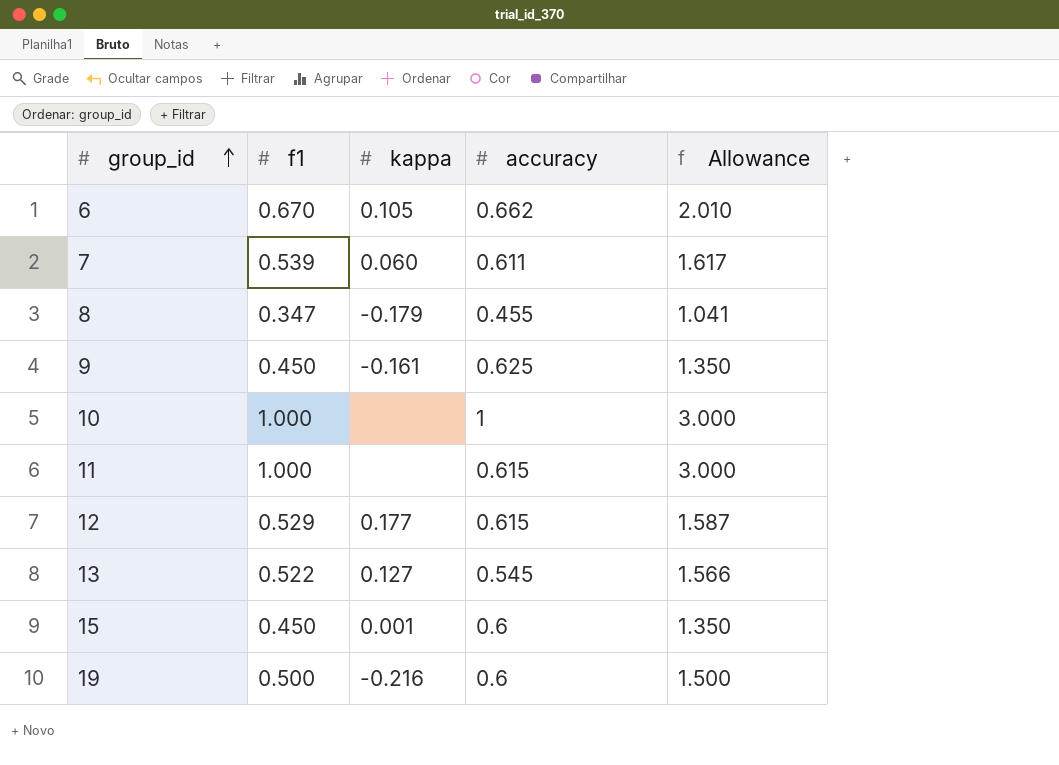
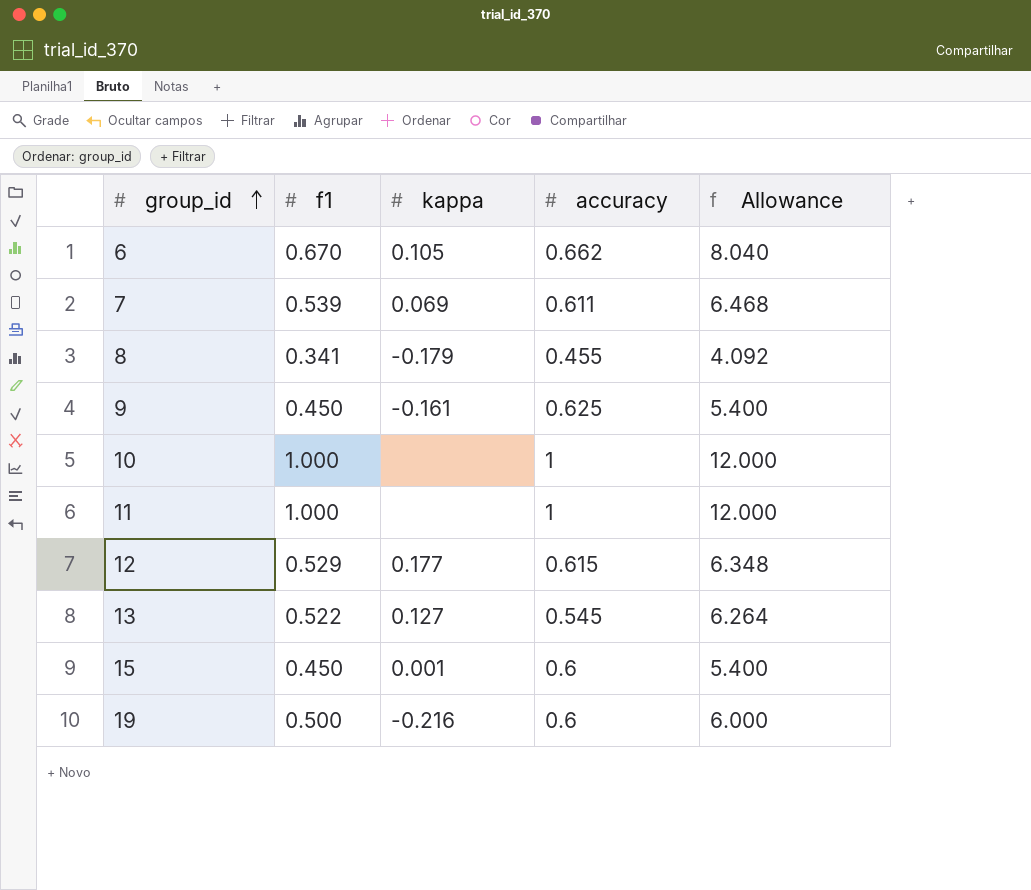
column Allowance | formula: [f1] * 3 -> [f1] * 12
7 | kappa: 0.060 -> 0.069
8 | f1: 0.347 -> 0.341
11 | accuracy: 0.615 -> 1

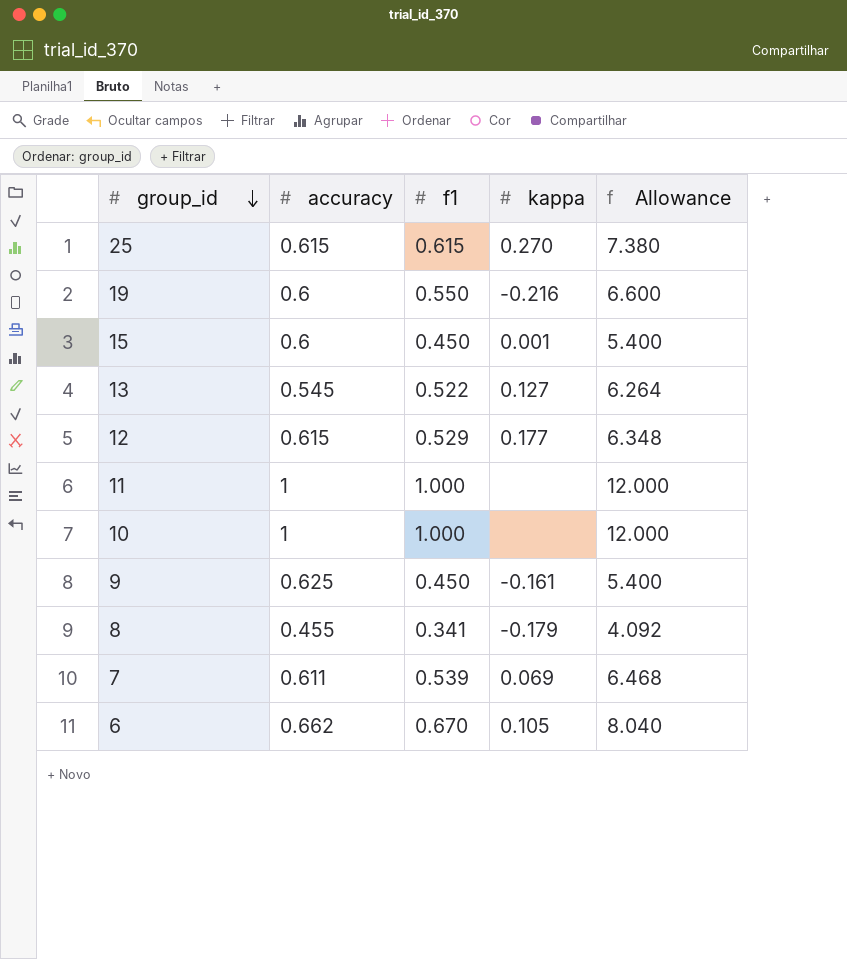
row order: group_id ascending -> group_id descending
column accuracy | position: 4 -> 2
row 25: none -> 0.615 | 0.615 | 0.270 | 7.380
19 | f1: 0.500 -> 0.550
19 | Allowance: 6.000 -> 6.600

